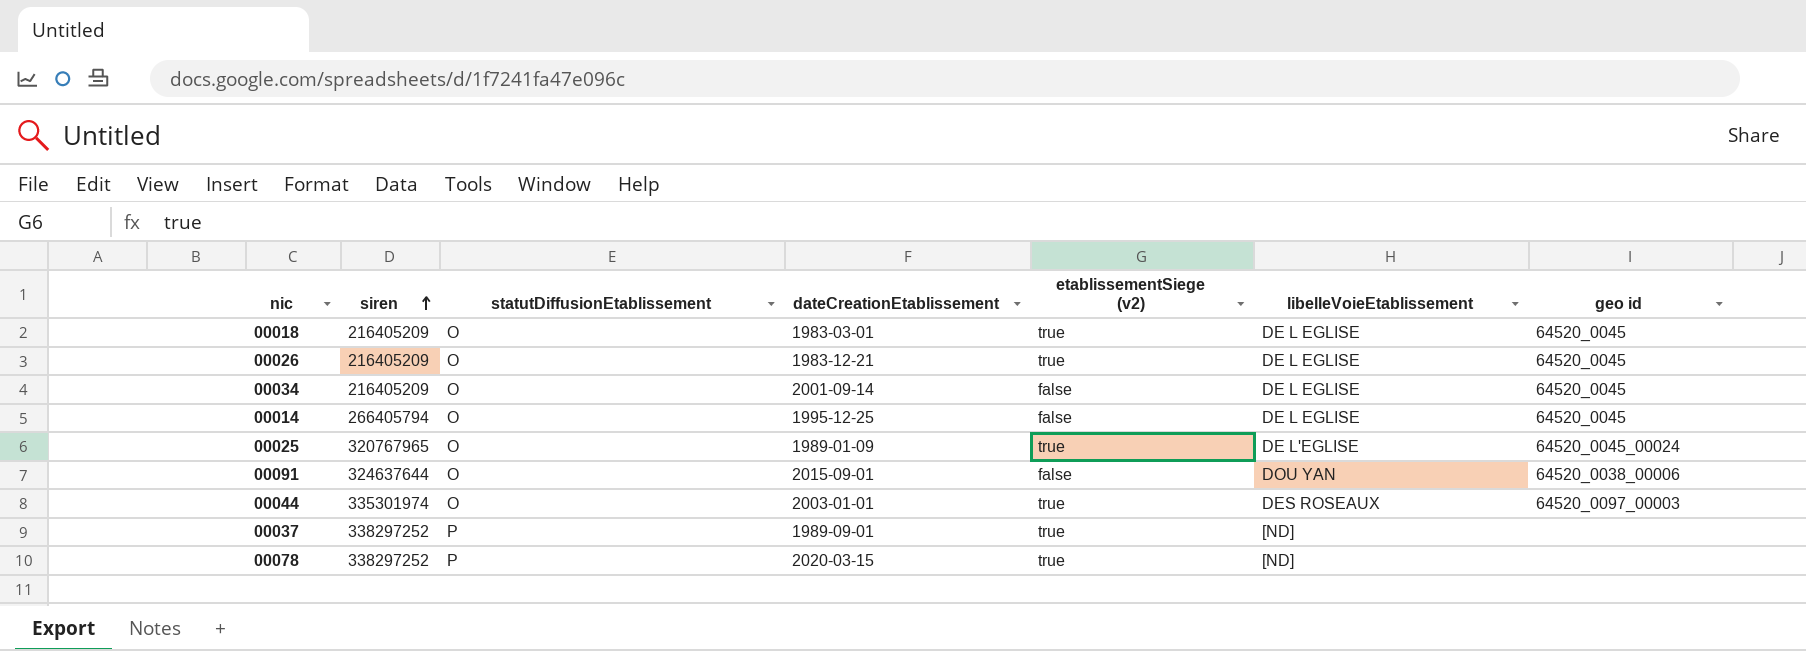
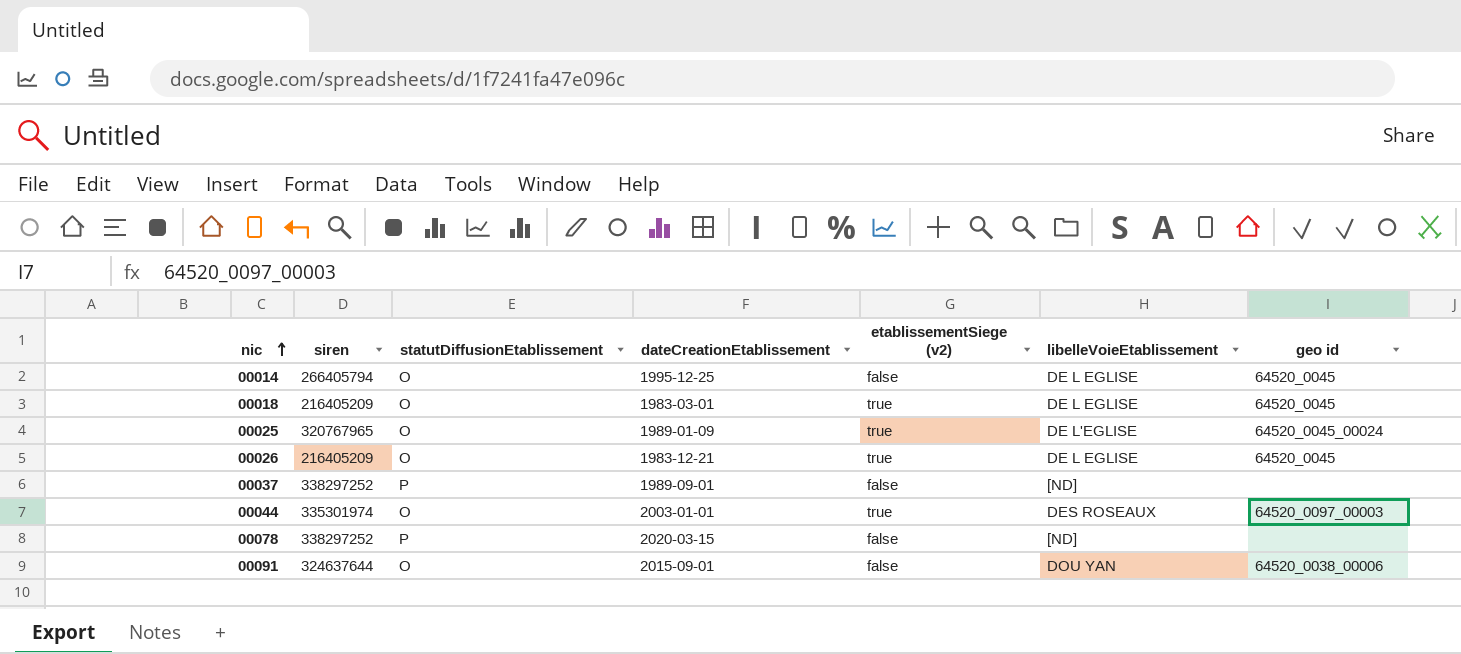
row order: siren ascending -> nic ascending
row 00034: 216405209 | O | 2001-09-14 | false | DE L EGLISE | 64520_0045 -> none
00037 | etablissementSiege (v2): true -> false
00078 | etablissementSiege (v2): true -> false

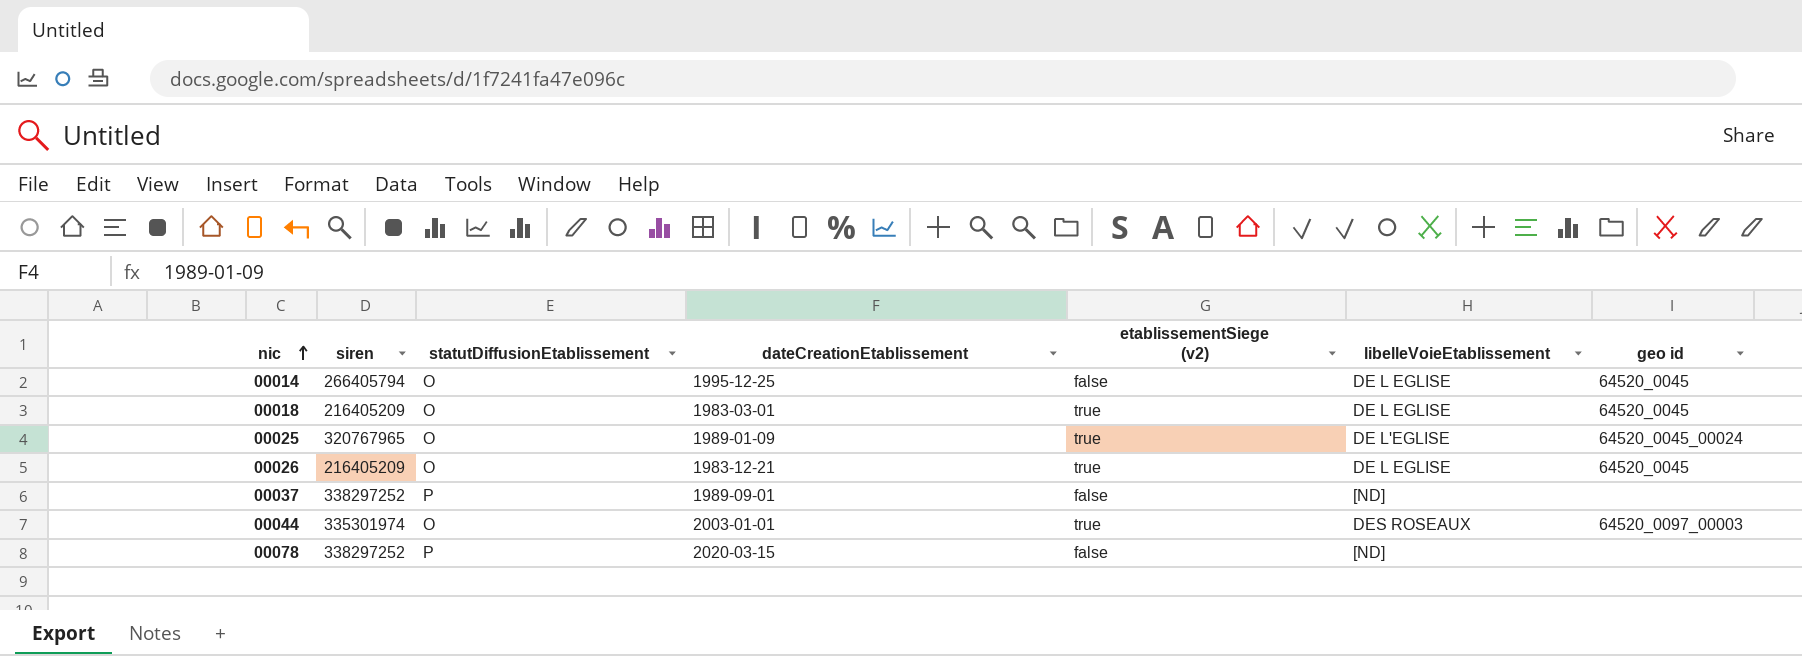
row 00091: 324637644 | O | 2015-09-01 | false | DOU YAN | 64520_0038_00006 -> none

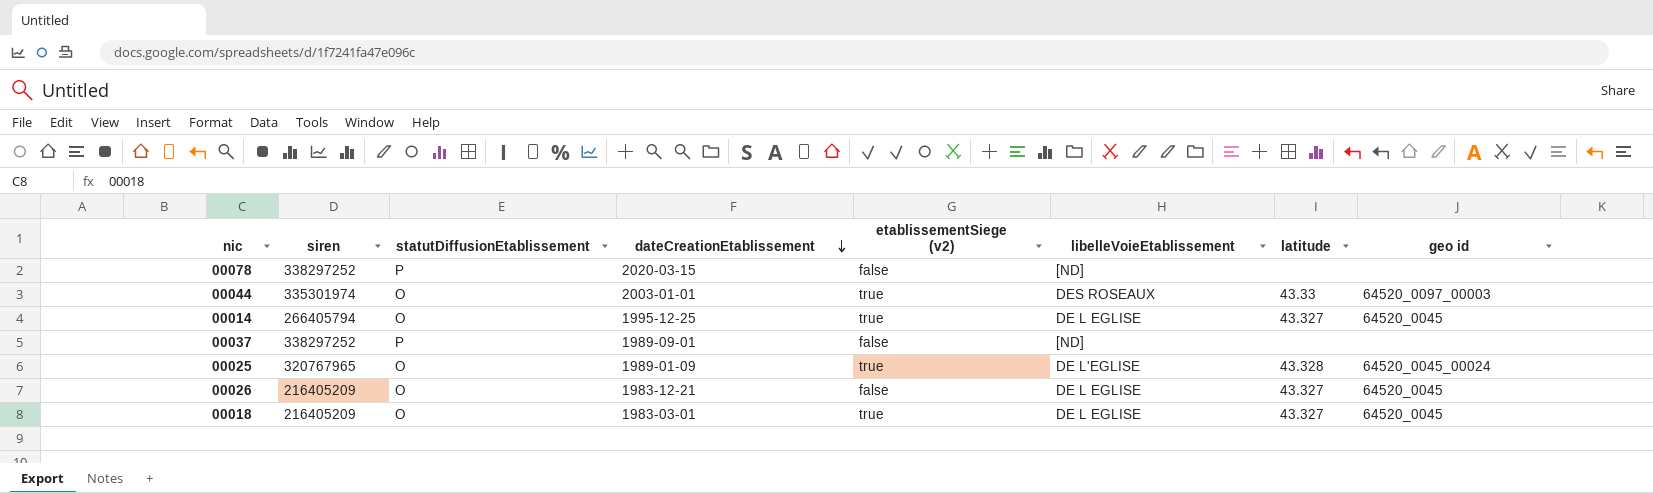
row order: nic ascending -> dateCreationEtablissement descending
column latitude | position: none -> 7
00014 | etablissementSiege (v2): false -> true
00026 | etablissementSiege (v2): true -> false

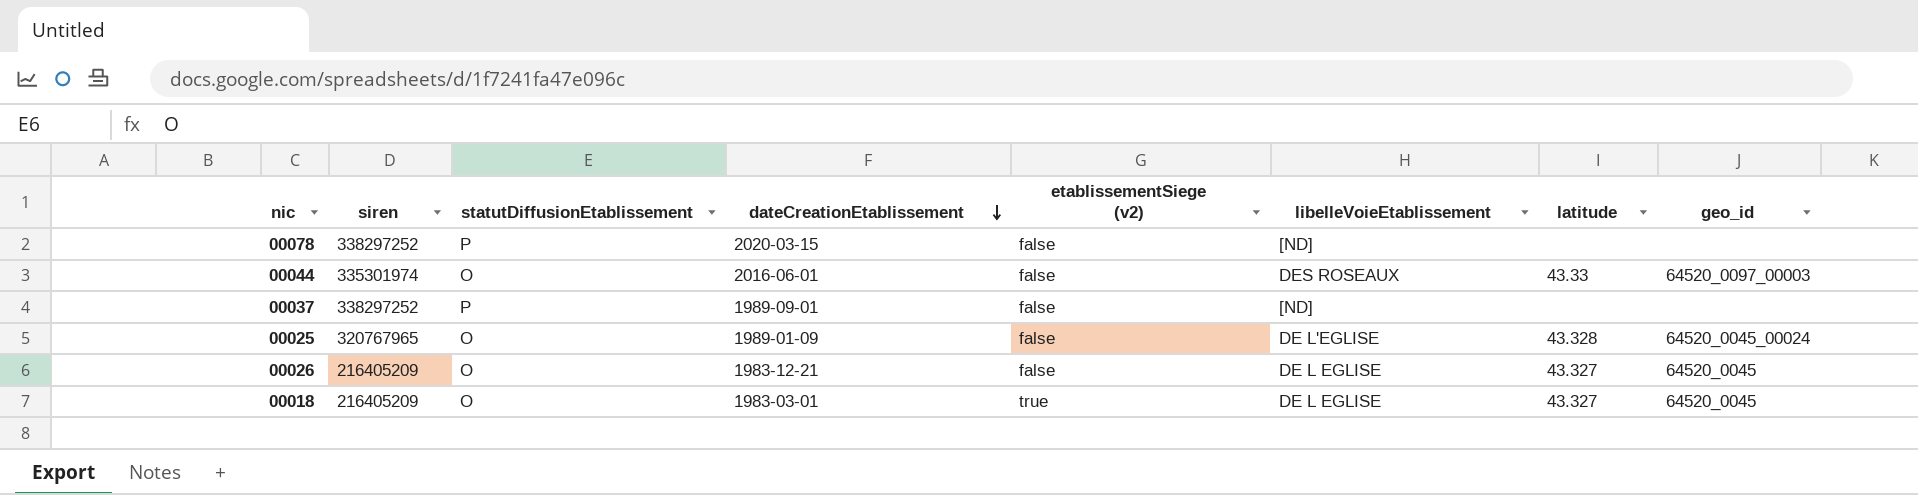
column name: geo id -> geo_id
row 00014: 266405794 | O | 1995-12-25 | true | DE L EGLISE | 43.327 | 64520_0045 -> none
00044 | dateCreationEtablissement: 2003-01-01 -> 2016-06-01
00044 | etablissementSiege (v2): true -> false
00025 | etablissementSiege (v2): true -> false

